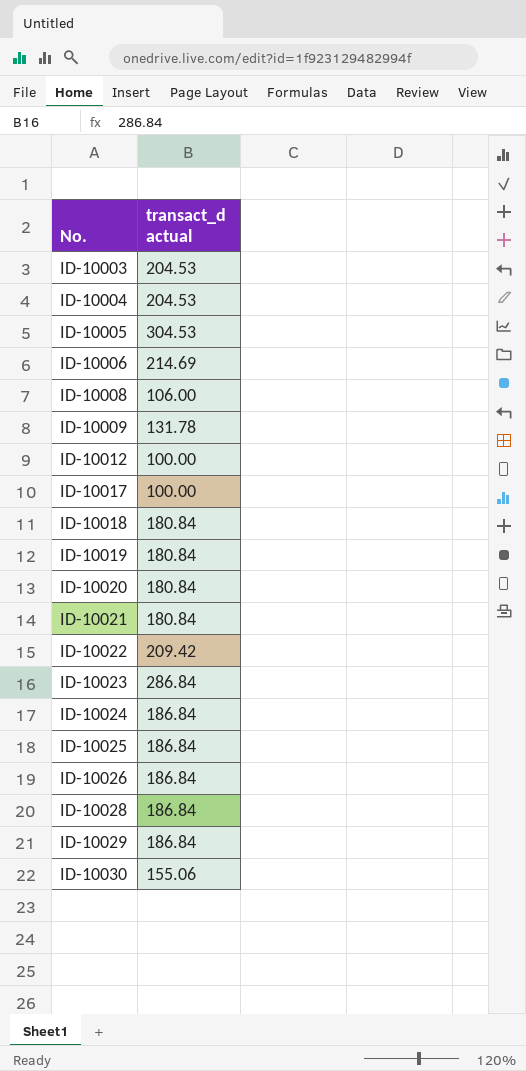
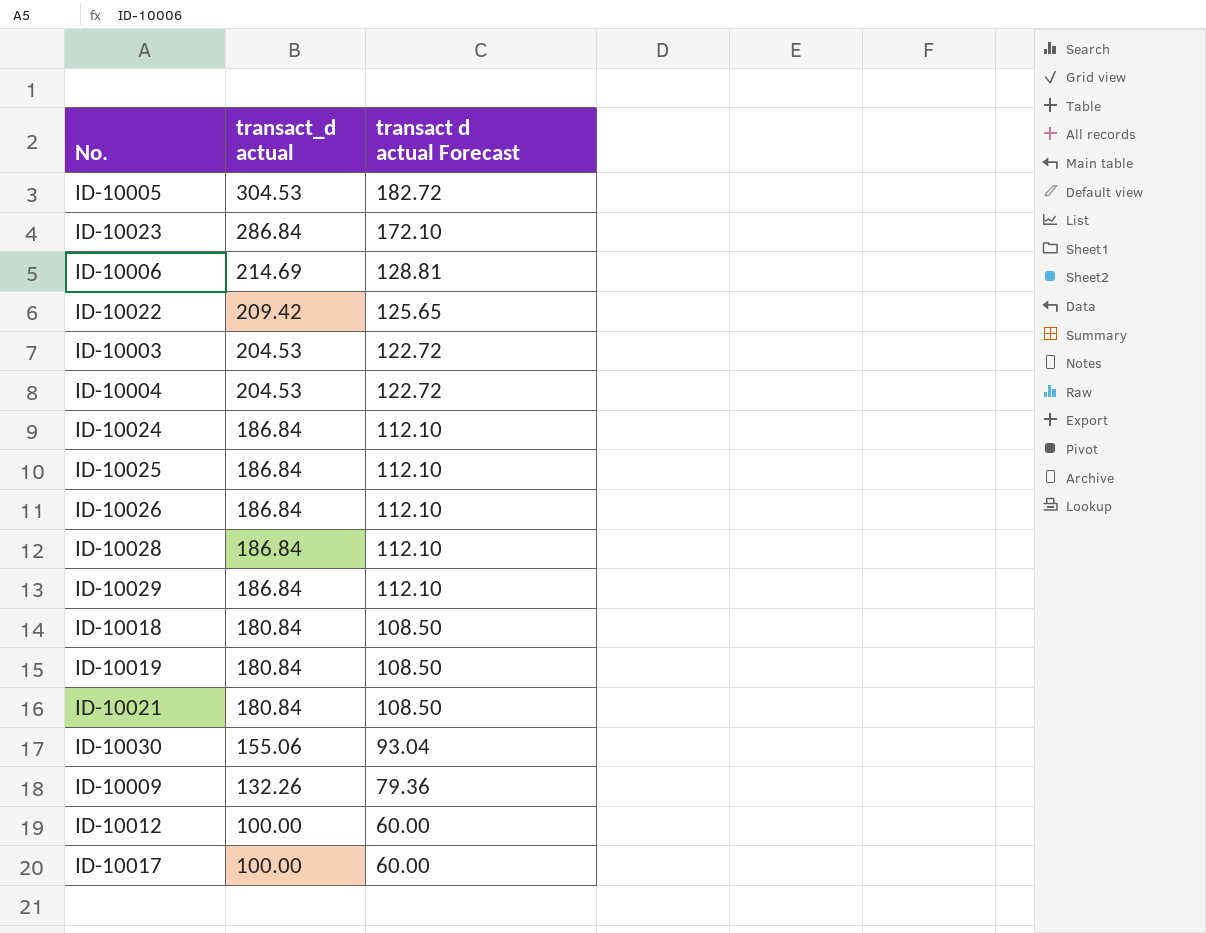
row order: No. ascending -> transact_d actual descending
column transact d actual Forecast | formula: none -> [transact_d actual] * 0.6
row ID-10008: 106.00 -> none
row ID-10020: 180.84 -> none
ID-10009 | transact_d actual: 131.78 -> 132.26

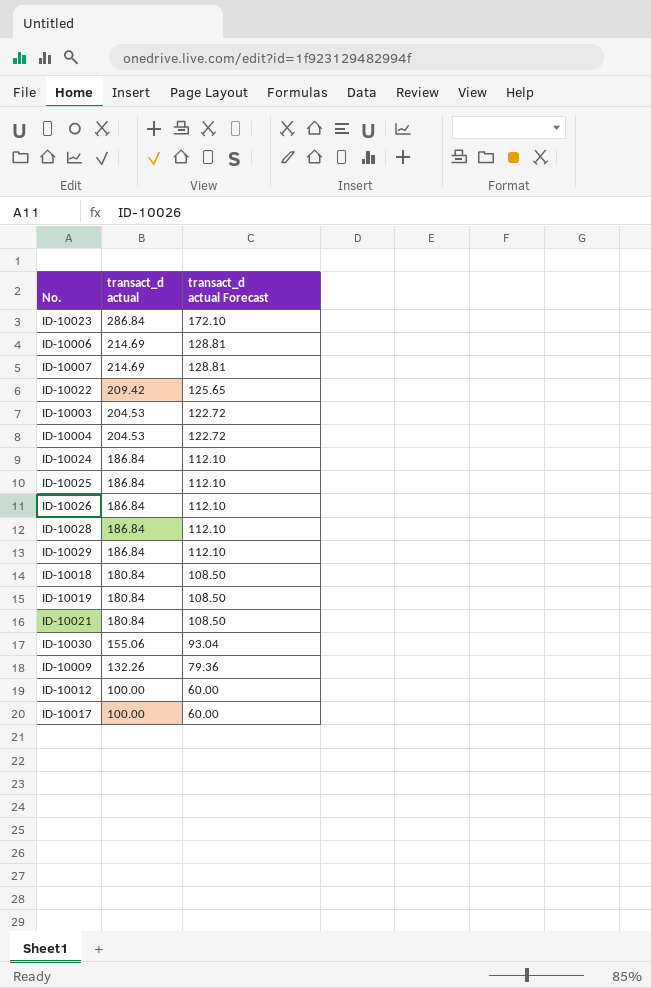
column name: transact d actual Forecast -> transact_d actual Forecast
row ID-10005: 304.53 | 182.72 -> none
row ID-10007: none -> 214.69 | 128.81

